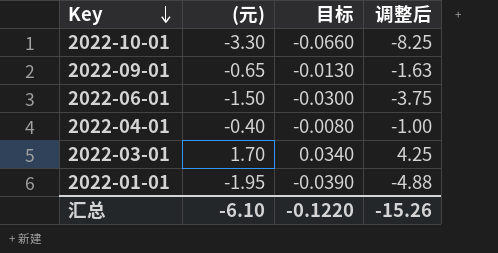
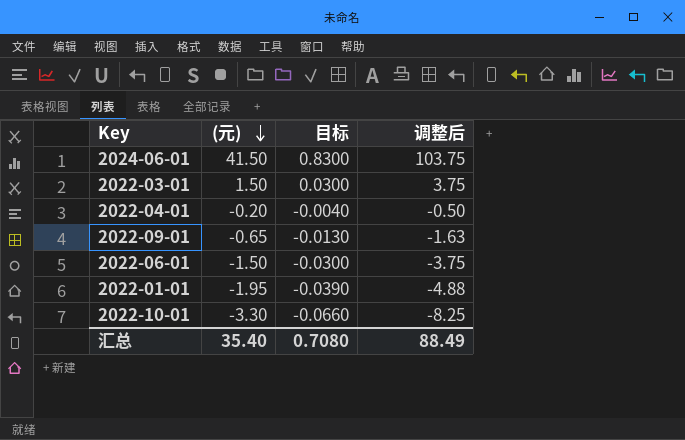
row order: Key descending -> (元) descending
row 2024-06-01: none -> 41.50 | 0.8300 | 103.75
2022-03-01 | (元): 1.70 -> 1.50
2022-03-01 | 目标: 0.0340 -> 0.0300
2022-03-01 | 调整后: 4.25 -> 3.75
2022-04-01 | (元): -0.40 -> -0.20
2022-04-01 | 目标: -0.0080 -> -0.0040
2022-04-01 | 调整后: -1.00 -> -0.50
汇总 | (元): -6.10 -> 35.40
汇总 | 目标: -0.1220 -> 0.7080
汇总 | 调整后: -15.26 -> 88.49

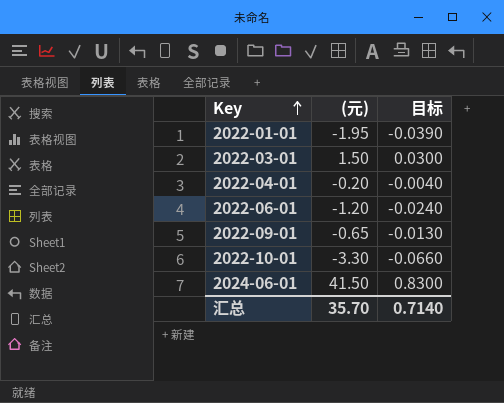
row order: (元) descending -> Key ascending
column 调整后 | formula: [(元)] * 2.5 -> none
2022-06-01 | (元): -1.50 -> -1.20
2022-06-01 | 目标: -0.0300 -> -0.0240
汇总 | (元): 35.40 -> 35.70
汇总 | 目标: 0.7080 -> 0.7140

